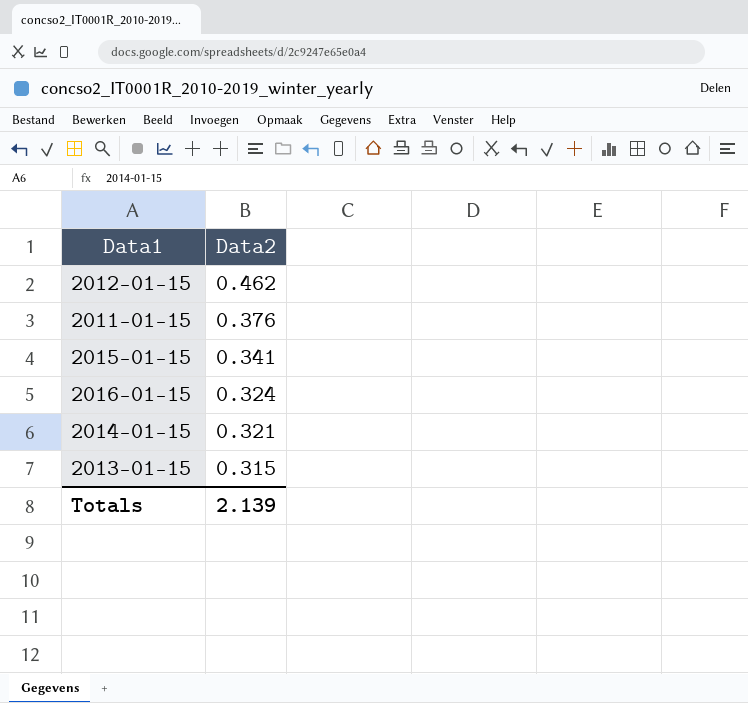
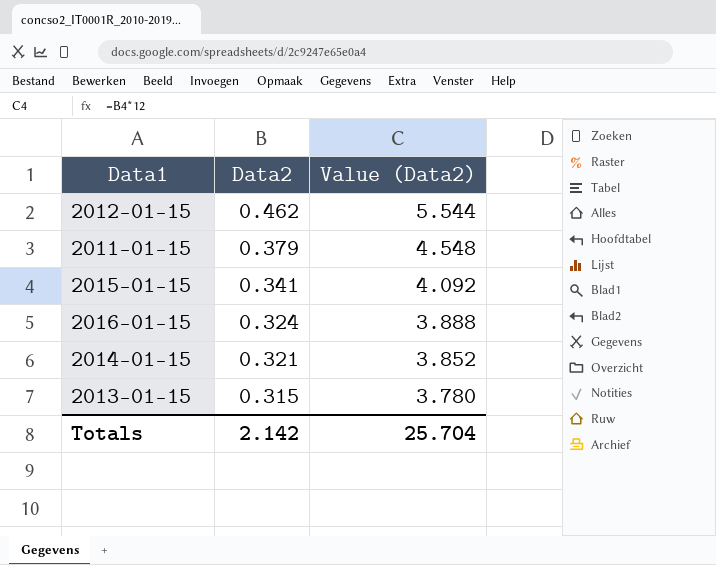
column Value (Data2) | formula: none -> [Data2] * 12
2011-01-15 | Data2: 0.376 -> 0.379
Totals | Data2: 2.139 -> 2.142

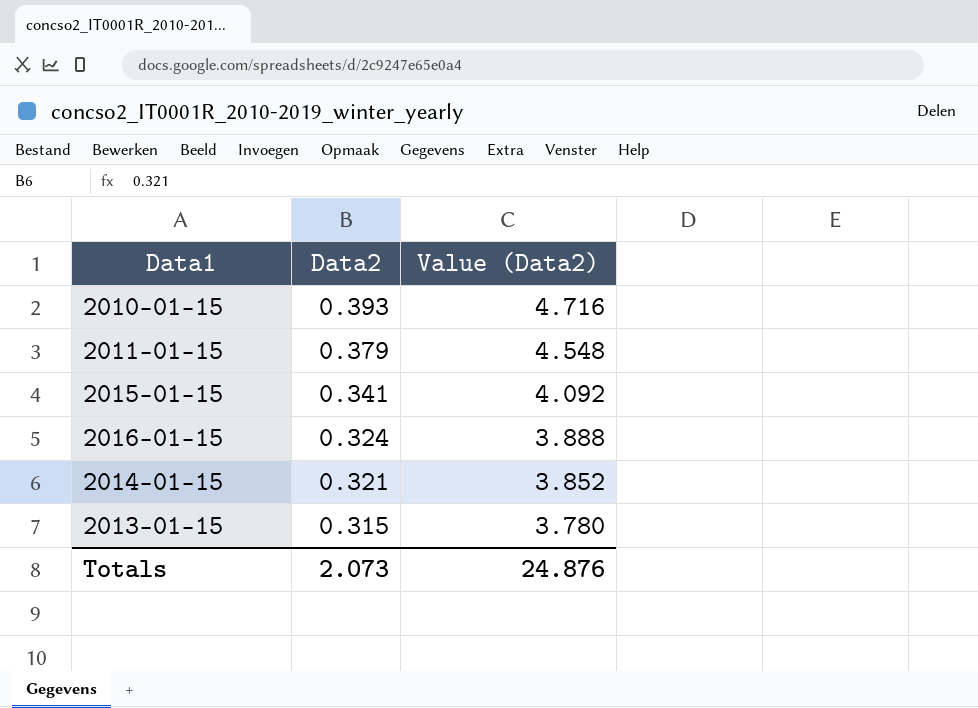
row 2012-01-15: 0.462 | 5.544 -> none
row 2010-01-15: none -> 0.393 | 4.716
Totals | Data2: 2.142 -> 2.073
Totals | Value (Data2): 25.704 -> 24.876

